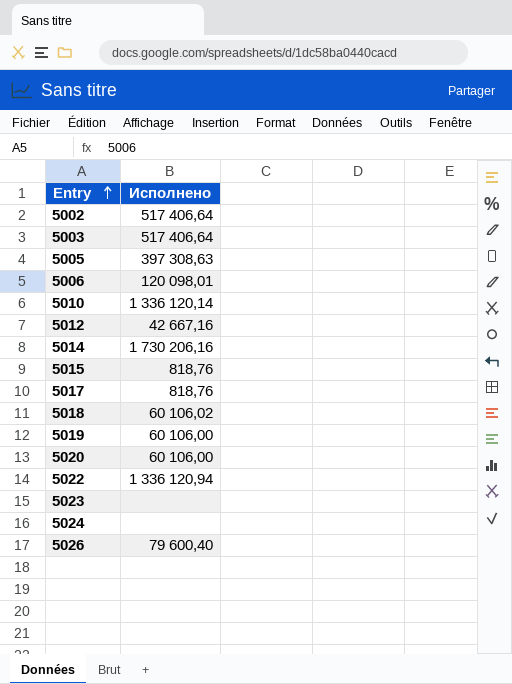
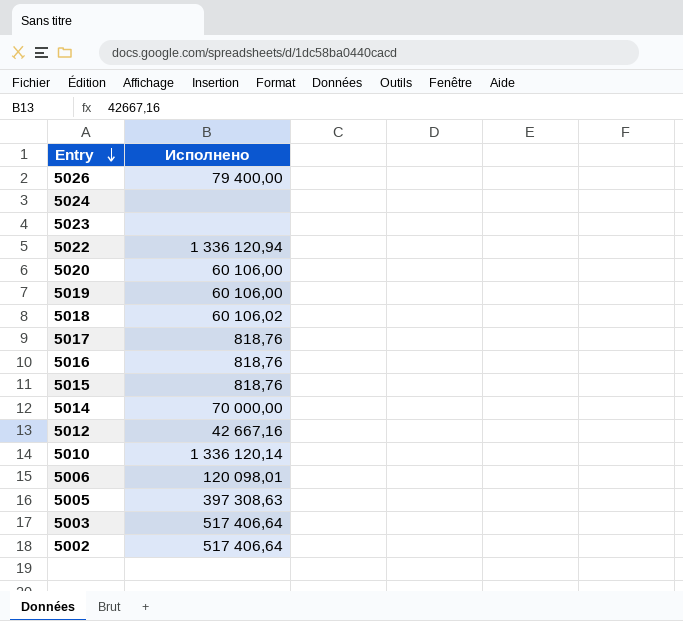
row order: Entry ascending -> Entry descending
5026 | Исполнено: 79 600,40 -> 79 400,00
row 5016: none -> 818,76
5014 | Исполнено: 1 730 206,16 -> 70 000,00

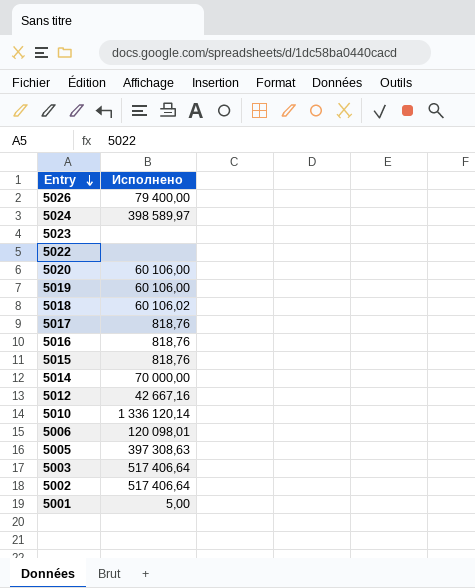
5024 | Исполнено: none -> 398 589,97
5022 | Исполнено: 1 336 120,94 -> none
row 5001: none -> 5,00

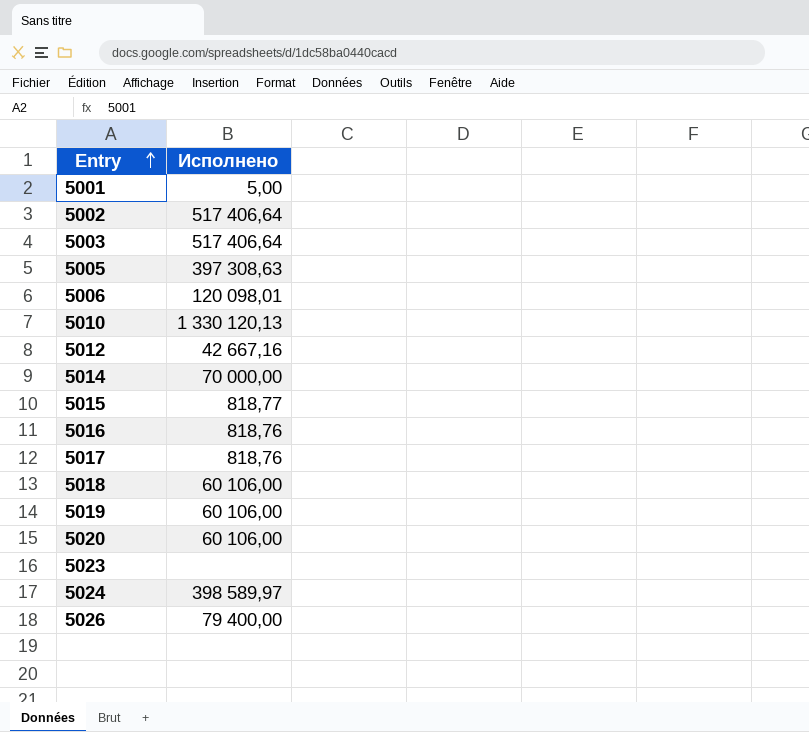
row order: Entry descending -> Entry ascending
row 5022: none -> none
5010 | Исполнено: 1 336 120,14 -> 1 330 120,13
5015 | Исполнено: 818,76 -> 818,77
5018 | Исполнено: 60 106,02 -> 60 106,00

